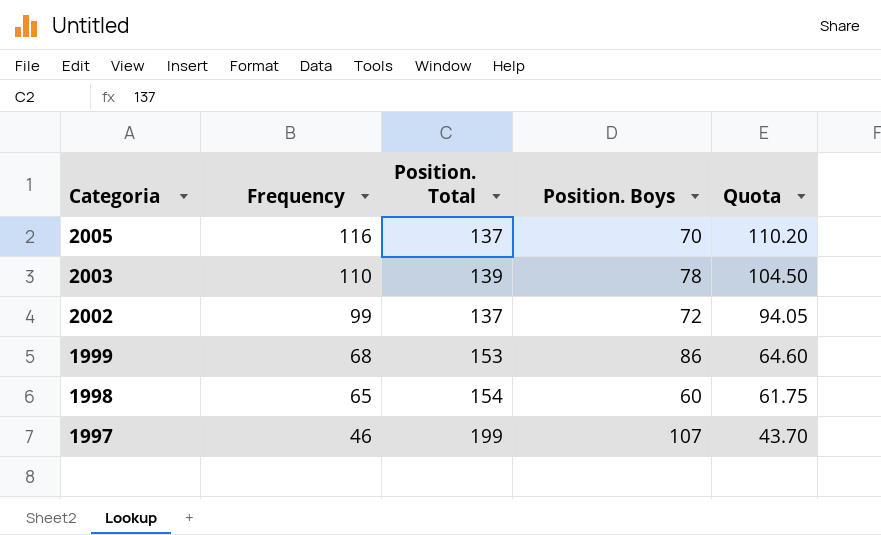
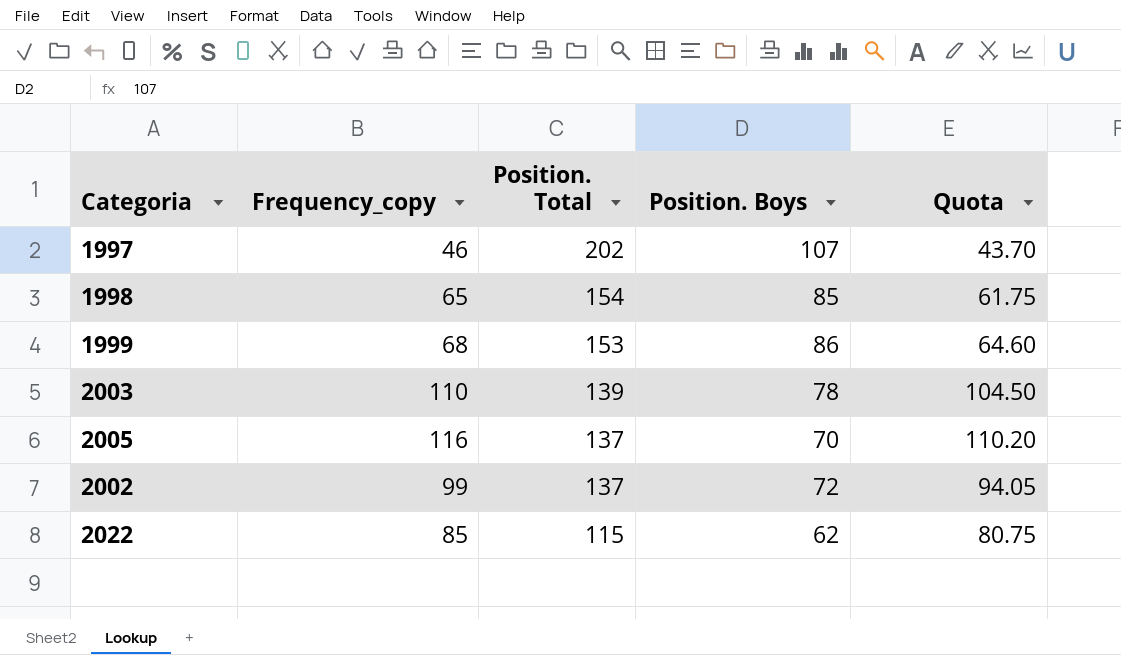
row order: Categoria descending -> Position. Total descending
column name: Frequency -> Frequency_copy
1997 | Position. Total: 199 -> 202
1998 | Position. Boys: 60 -> 85
row 2022: none -> 85 | 115 | 62 | 80.75

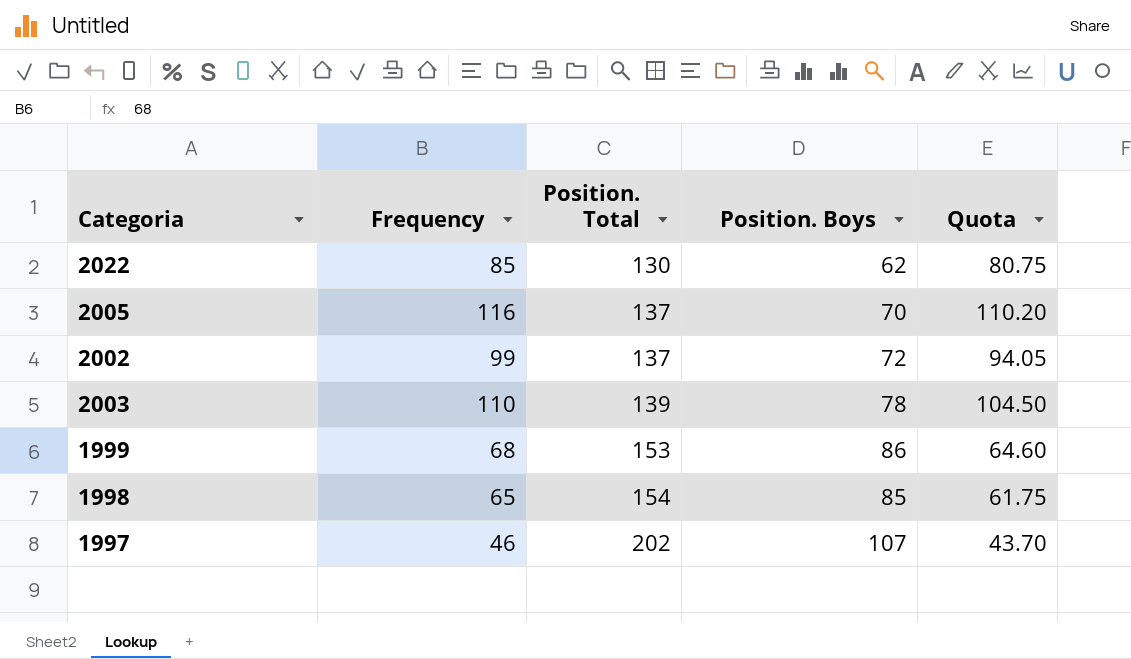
row order: Position. Total descending -> Position. Total ascending
column name: Frequency_copy -> Frequency
2022 | Position. Total: 115 -> 130

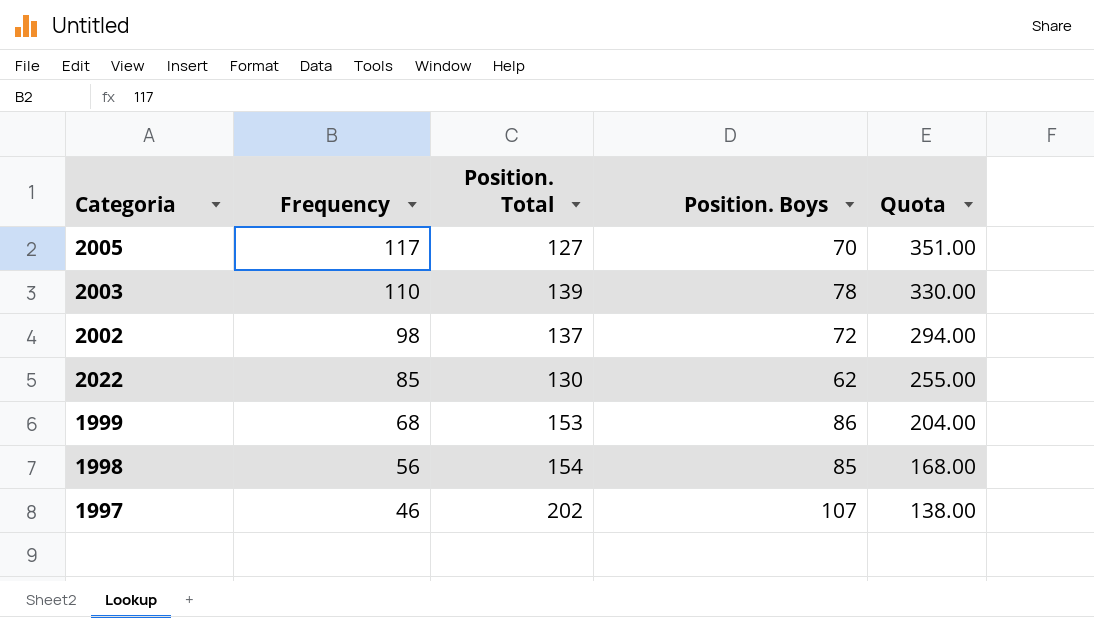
row order: Position. Total ascending -> Frequency descending
column Quota | formula: [Frequency] * 0.95 -> [Frequency] * 3
2005 | Frequency: 116 -> 117
2005 | Position. Total: 137 -> 127
2002 | Frequency: 99 -> 98
1998 | Frequency: 65 -> 56

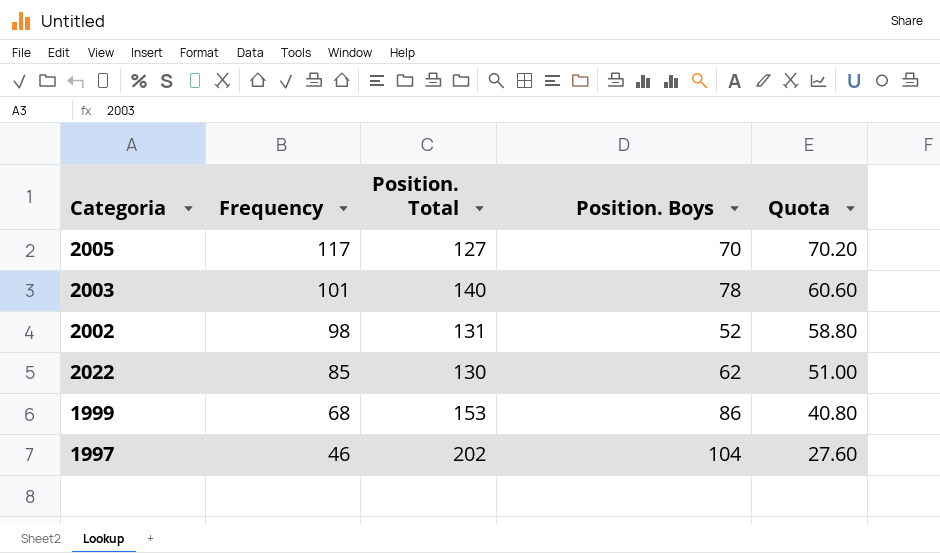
column Quota | formula: [Frequency] * 3 -> [Frequency] * 0.6
row 1998: 56 | 154 | 85 | 168.00 -> none
2003 | Frequency: 110 -> 101
2003 | Position. Total: 139 -> 140
2002 | Position. Total: 137 -> 131
2002 | Position. Boys: 72 -> 52
1997 | Position. Boys: 107 -> 104

